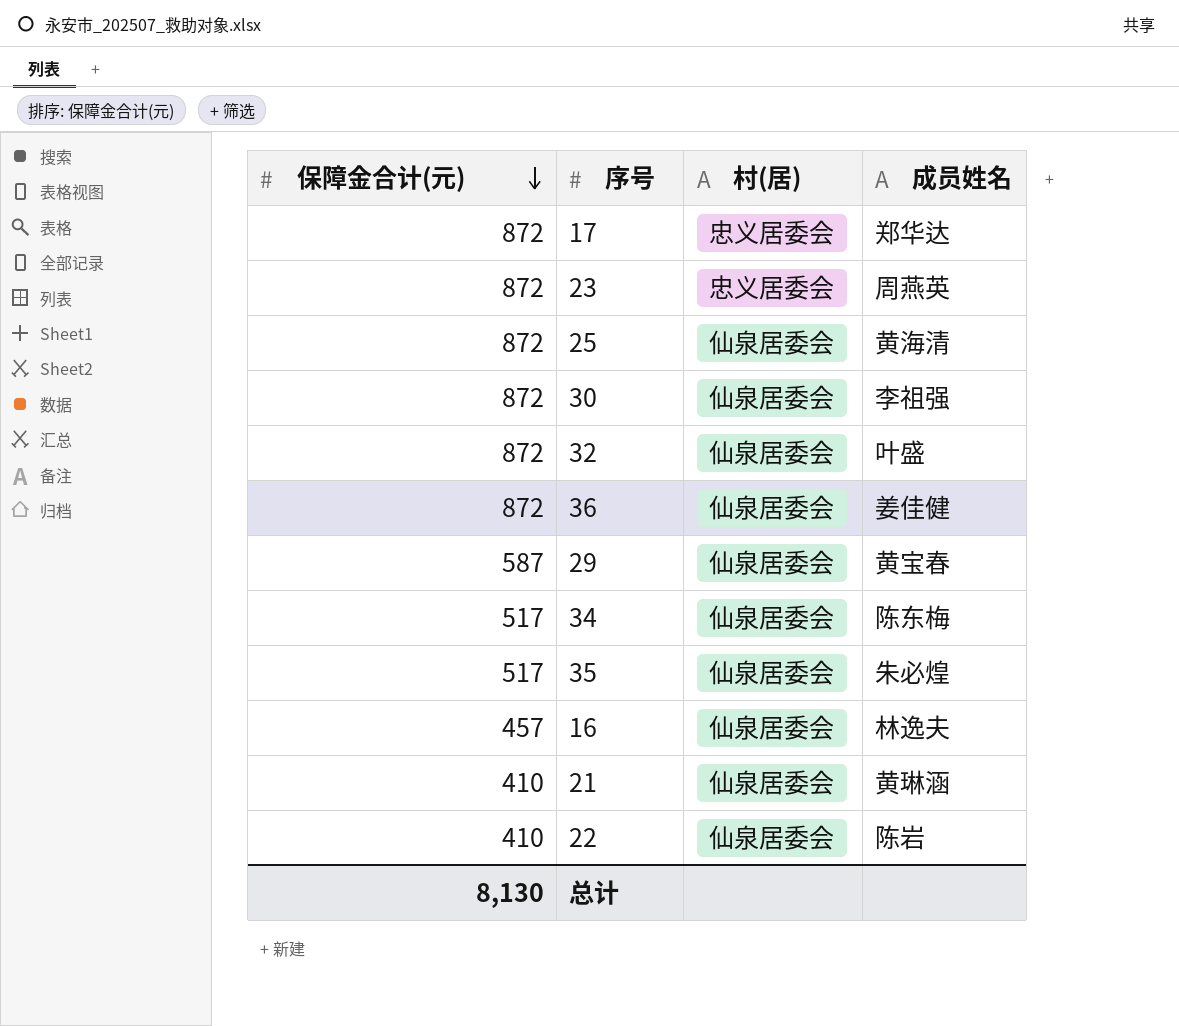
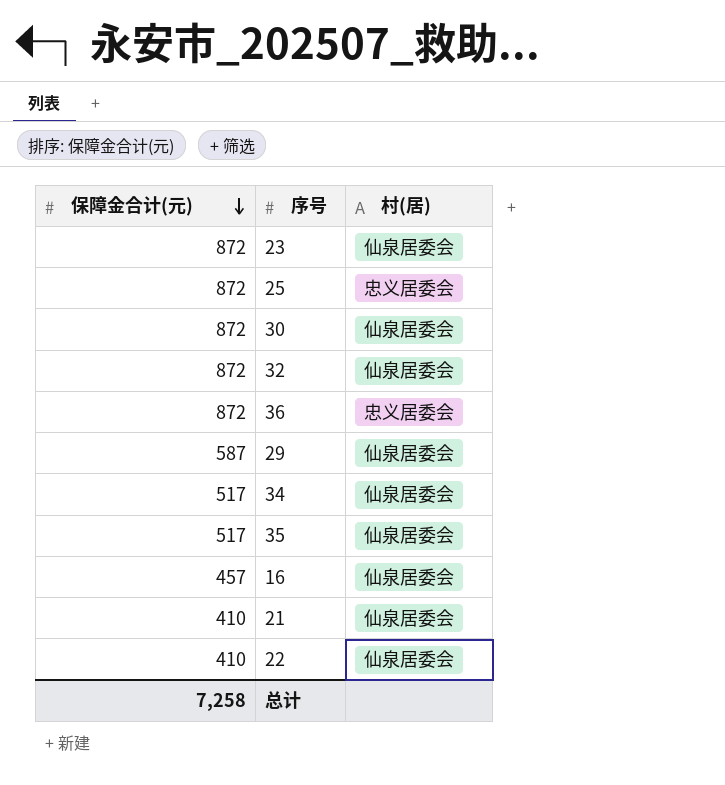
column 成员姓名 | position: 4 -> none
row 17: 872 | 忠义居委会 | 郑华达 -> none
23 | 村(居): 忠义居委会 -> 仙泉居委会
25 | 村(居): 仙泉居委会 -> 忠义居委会
36 | 村(居): 仙泉居委会 -> 忠义居委会
总计 | 保障金合计(元): 8,130 -> 7,258

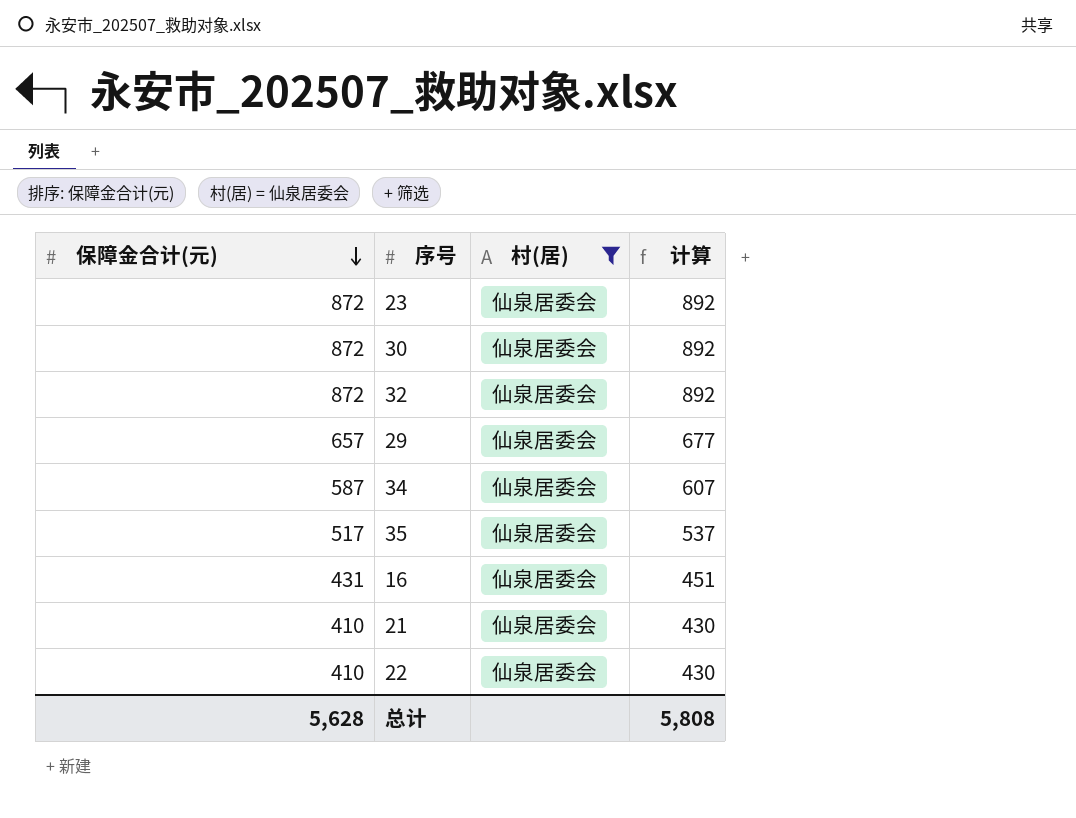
filter: none -> 村(居) = 仙泉居委会
column 计算 | formula: none -> [保障金合计(元)] + 20
29 | 保障金合计(元): 587 -> 657
34 | 保障金合计(元): 517 -> 587
16 | 保障金合计(元): 457 -> 431
总计 | 保障金合计(元): 7,258 -> 5,628

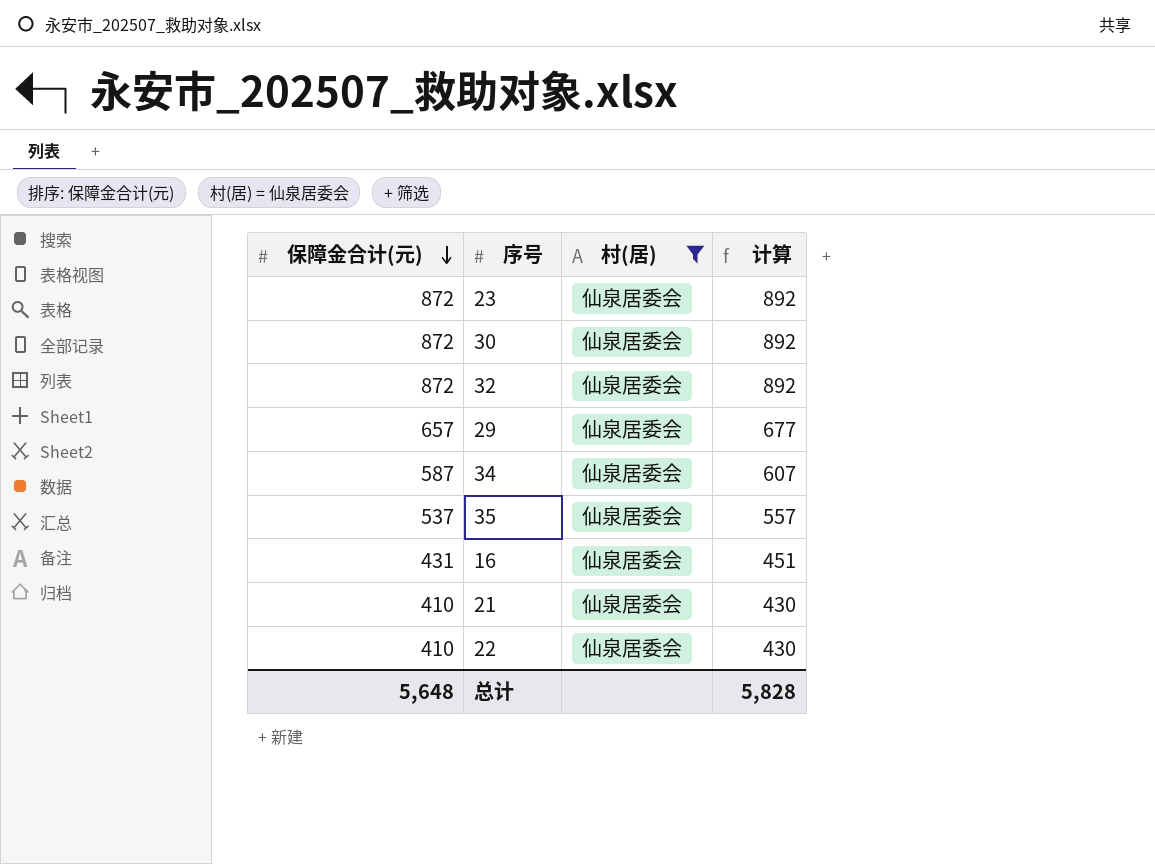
35 | 保障金合计(元): 517 -> 537
35 | 计算: 537 -> 557
总计 | 保障金合计(元): 5,628 -> 5,648
总计 | 计算: 5,808 -> 5,828

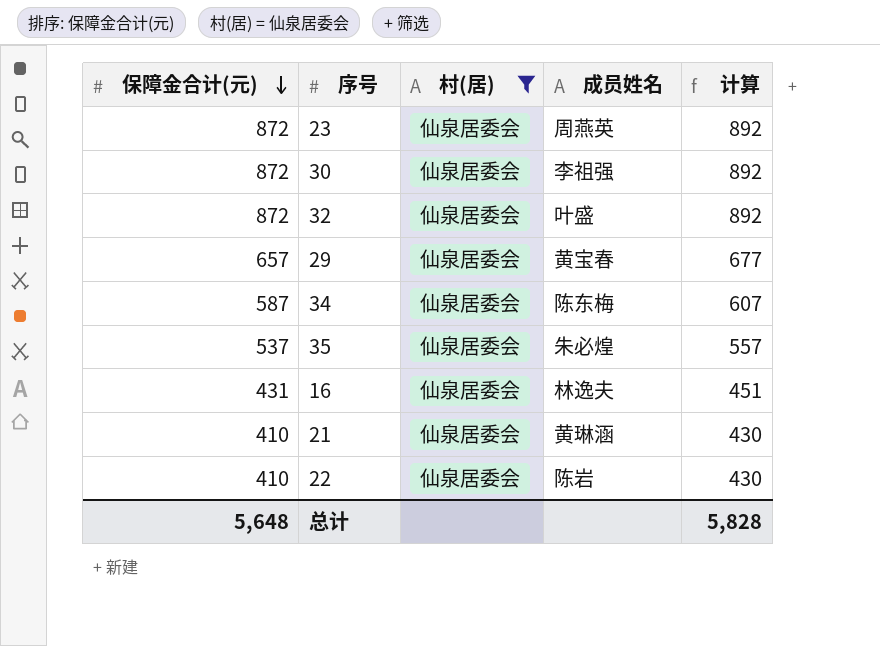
column 成员姓名 | position: none -> 4

